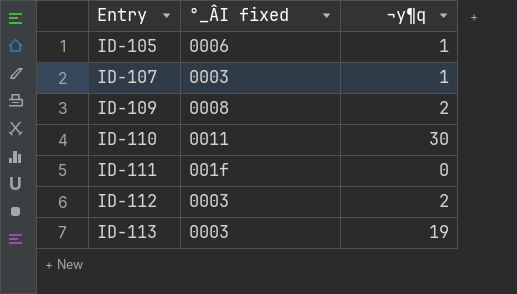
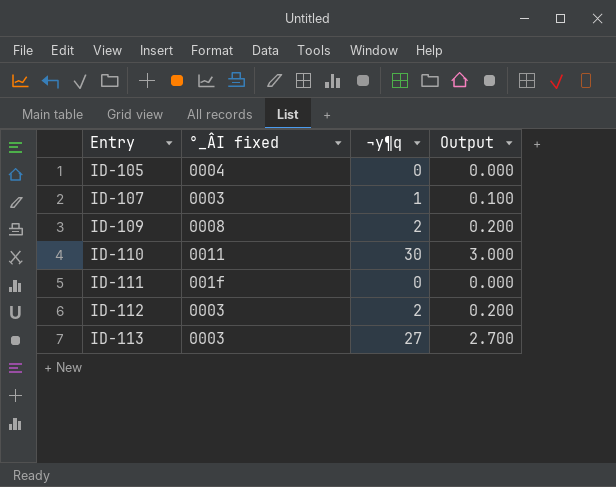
column Output | formula: none -> [¬y¶q] * 0.1
ID-105 | °_ÂI fixed: 0006 -> 0004
ID-105 | ¬y¶q: 1 -> 0
ID-113 | ¬y¶q: 19 -> 27

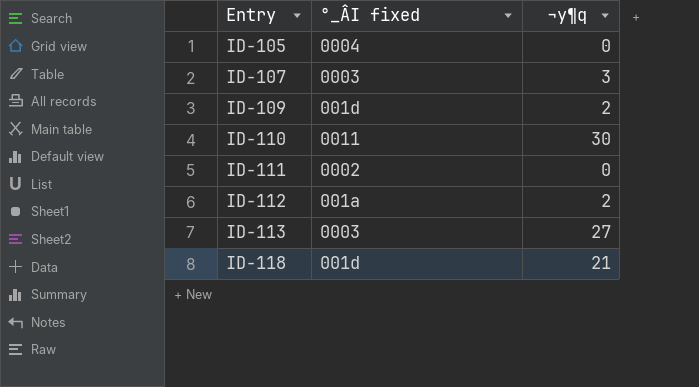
column Output | formula: [¬y¶q] * 0.1 -> none
ID-107 | ¬y¶q: 1 -> 3
ID-109 | °_ÂI fixed: 0008 -> 001d
ID-111 | °_ÂI fixed: 001f -> 0002
ID-112 | °_ÂI fixed: 0003 -> 001a
row ID-118: none -> 001d | 21

